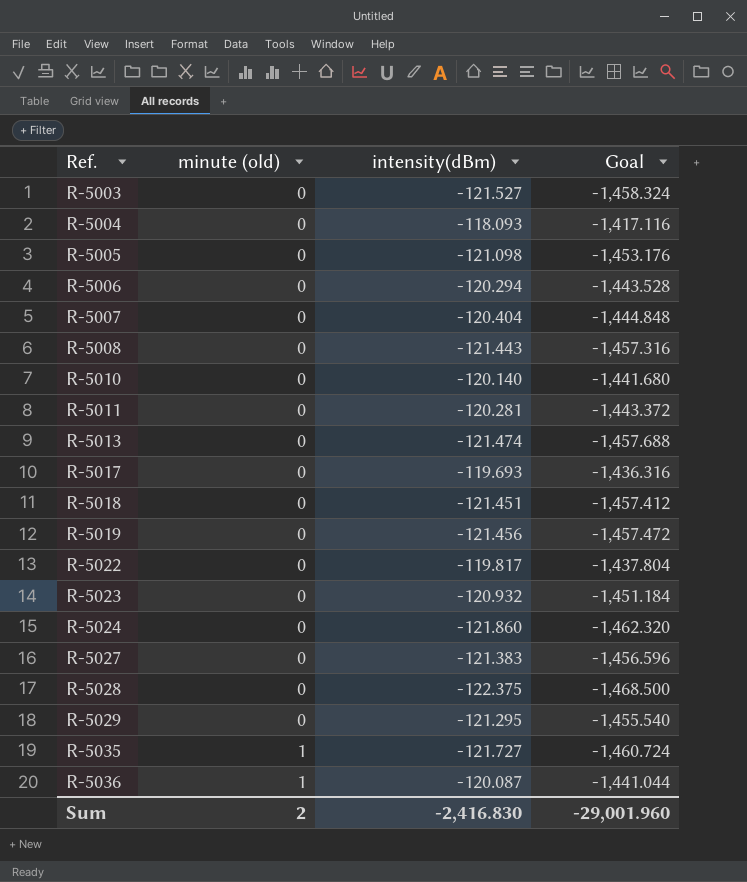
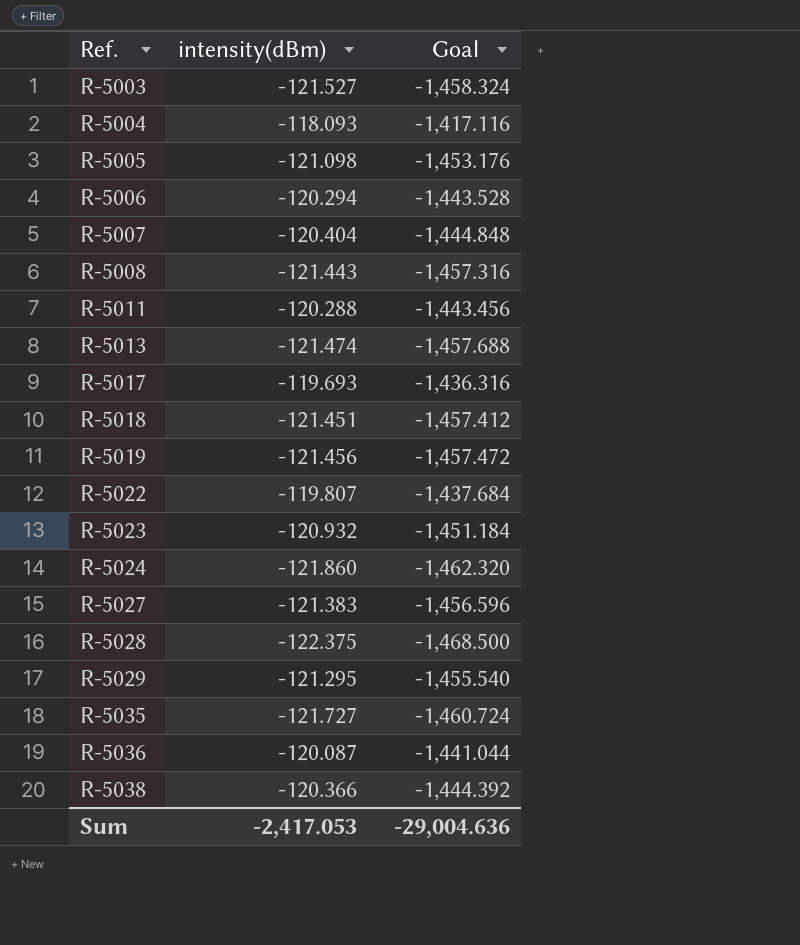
column minute (old) | position: 2 -> none
row R-5010: 0 | -120.140 | -1,441.680 -> none
R-5011 | intensity(dBm): -120.281 -> -120.288
R-5011 | Goal: -1,443.372 -> -1,443.456
R-5022 | intensity(dBm): -119.817 -> -119.807
R-5022 | Goal: -1,437.804 -> -1,437.684
row R-5038: none -> -120.366 | -1,444.392
Sum | intensity(dBm): -2,416.830 -> -2,417.053
Sum | Goal: -29,001.960 -> -29,004.636

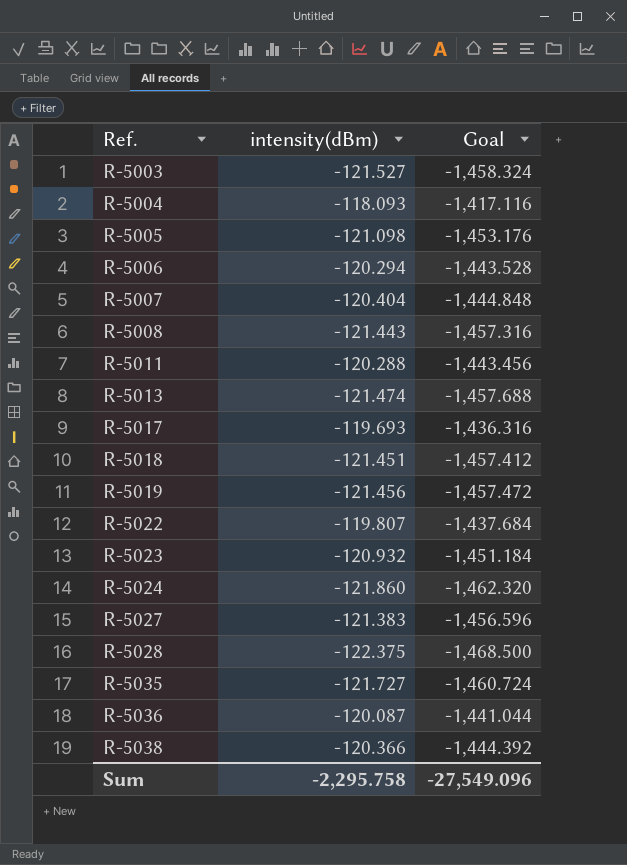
row R-5029: -121.295 | -1,455.540 -> none
Sum | intensity(dBm): -2,417.053 -> -2,295.758
Sum | Goal: -29,004.636 -> -27,549.096

